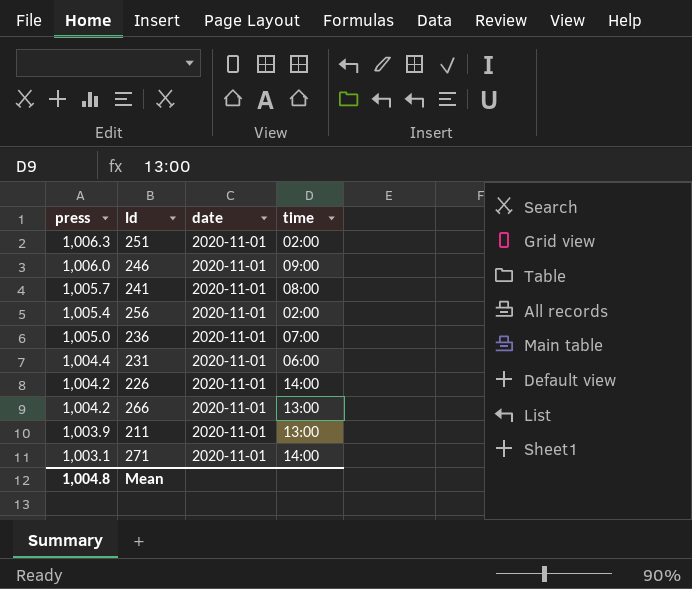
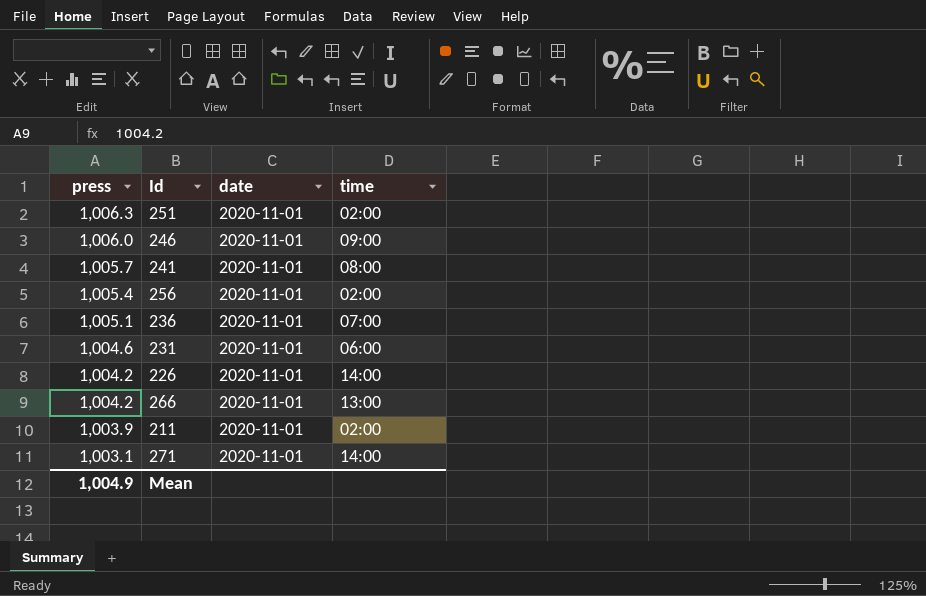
236 | press: 1,005.0 -> 1,005.1
231 | press: 1,004.4 -> 1,004.6
211 | time: 13:00 -> 02:00
Mean | press: 1,004.8 -> 1,004.9

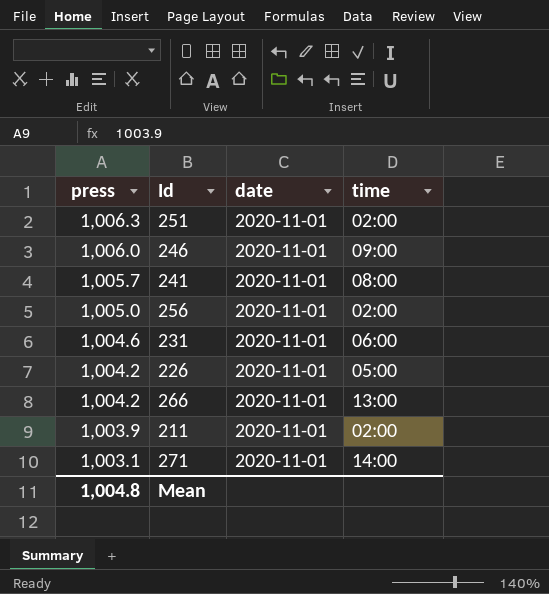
row 236: 1,005.1 | 2020-11-01 | 07:00 -> none
256 | press: 1,005.4 -> 1,005.0
226 | time: 14:00 -> 05:00
Mean | press: 1,004.9 -> 1,004.8

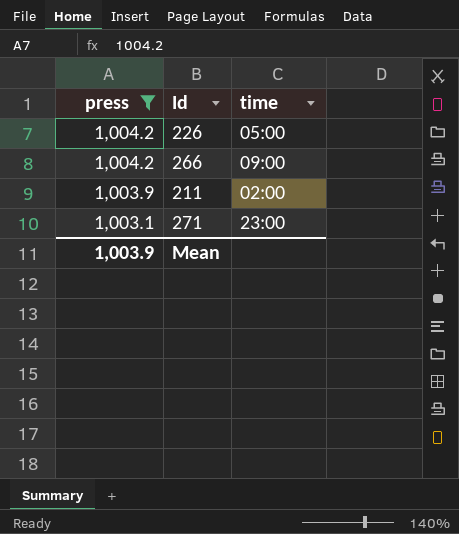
filter: none -> press <= 1,004.2
column date | position: 3 -> none
266 | time: 13:00 -> 09:00
271 | time: 14:00 -> 23:00
Mean | press: 1,004.8 -> 1,003.9

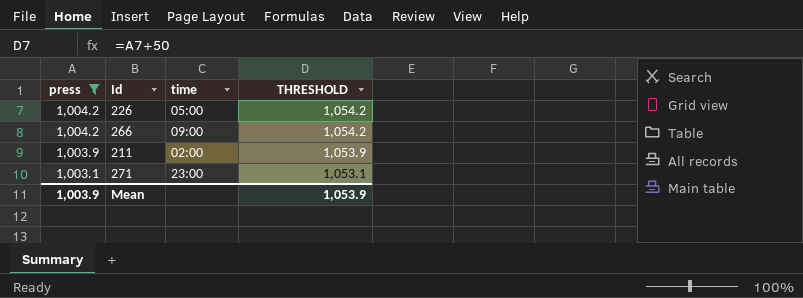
column THRESHOLD | formula: none -> [press] + 50

